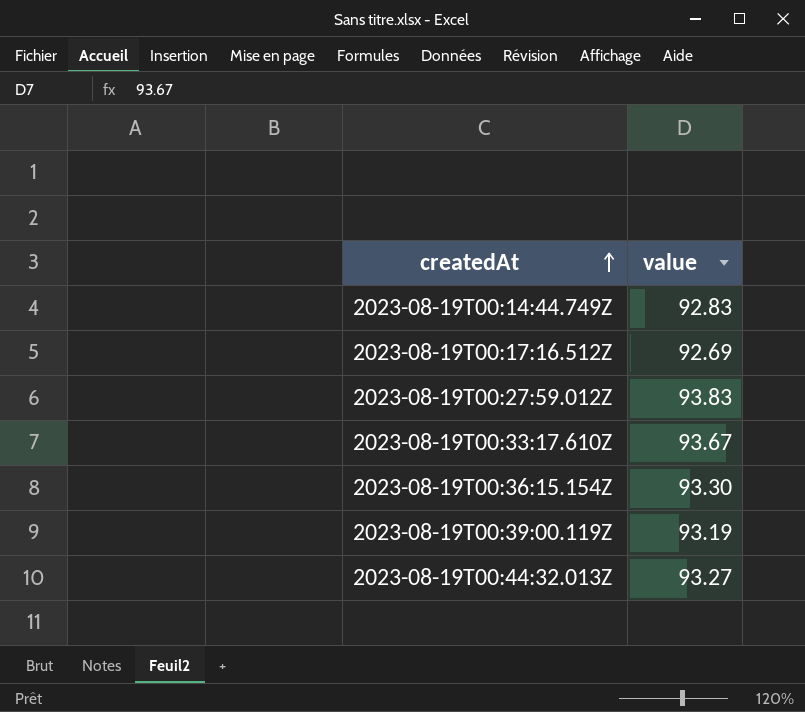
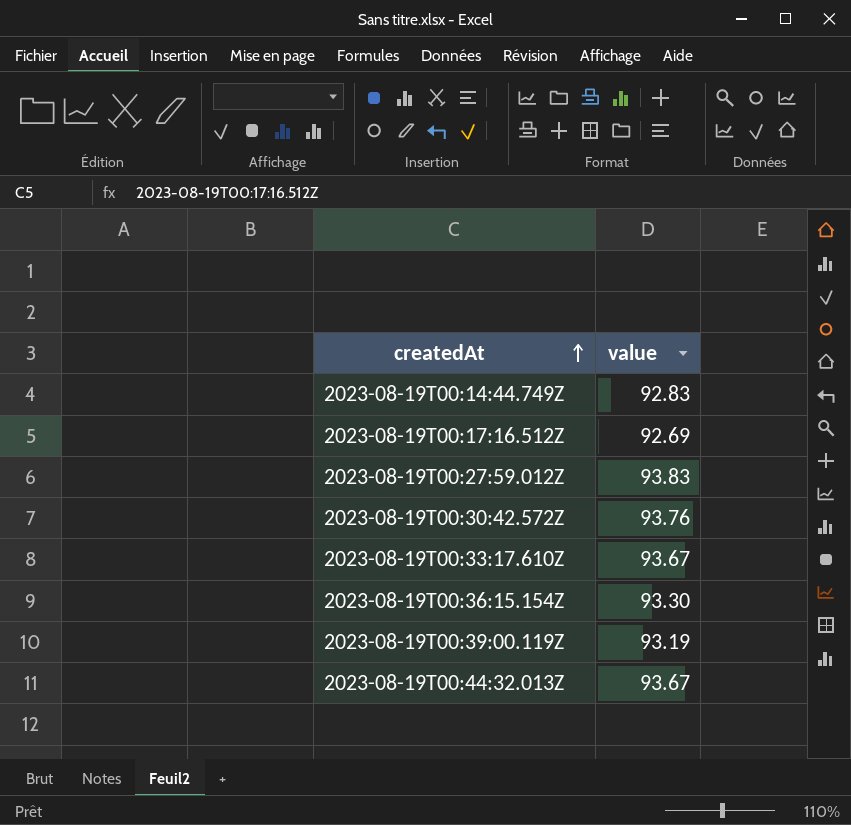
row 2023-08-19T00:30:42.572Z: none -> 93.76
2023-08-19T00:44:32.013Z | value: 93.27 -> 93.67

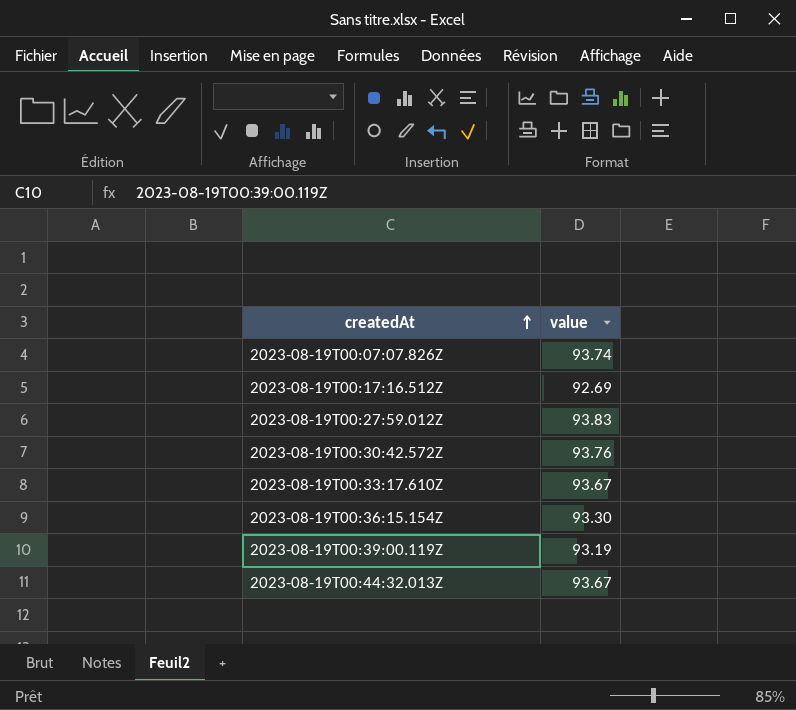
row 2023-08-19T00:14:44.749Z: 92.83 -> none
row 2023-08-19T00:07:07.826Z: none -> 93.74

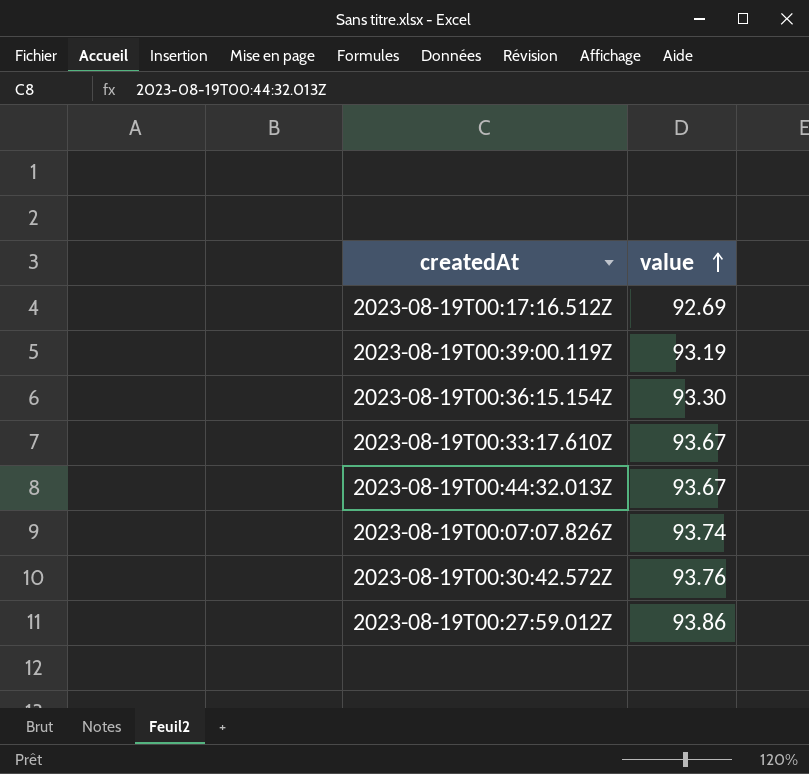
row order: createdAt ascending -> value ascending
2023-08-19T00:27:59.012Z | value: 93.83 -> 93.86

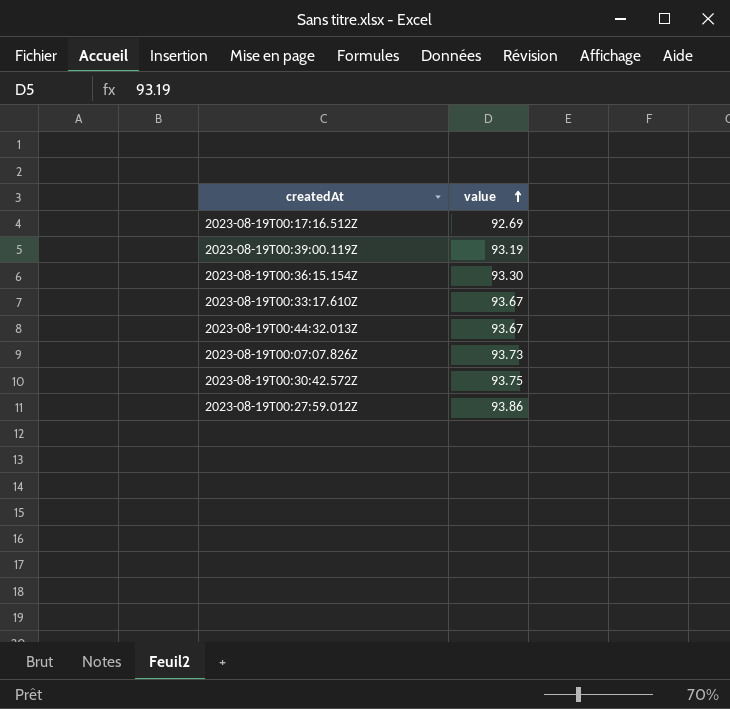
2023-08-19T00:07:07.826Z | value: 93.74 -> 93.73
2023-08-19T00:30:42.572Z | value: 93.76 -> 93.75

